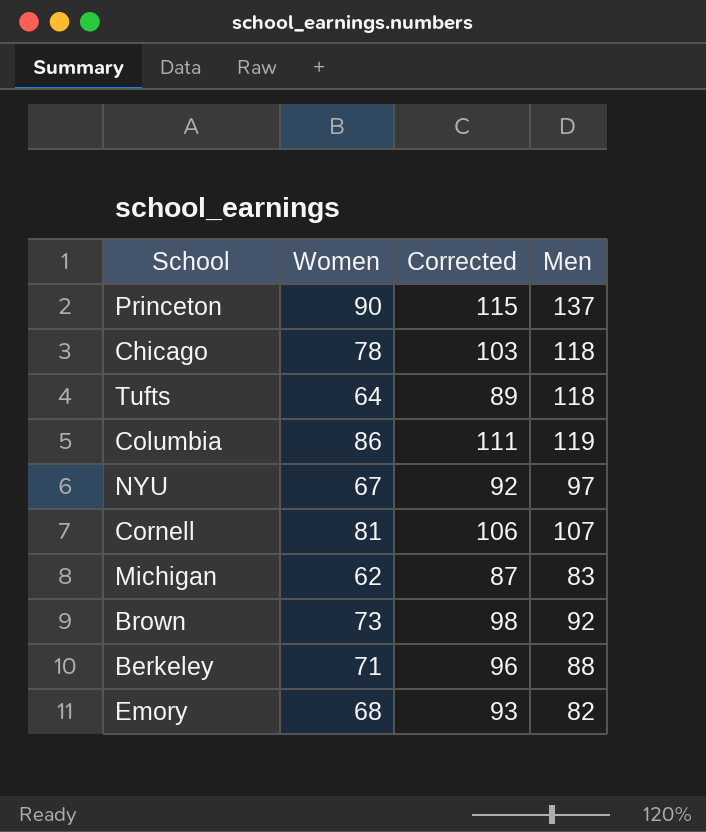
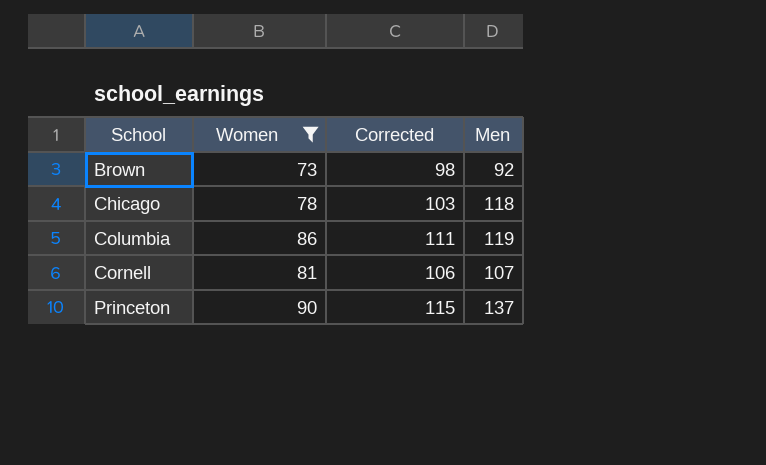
filter: none -> Women >= 73
row order: none -> School ascending

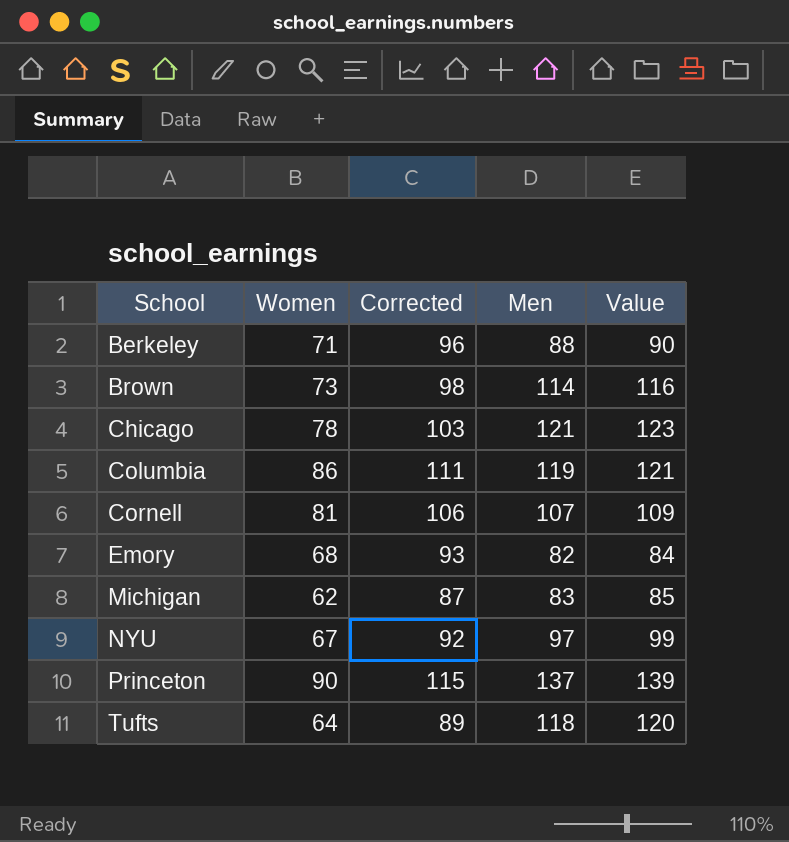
filter: Women >= 73 -> none
column Value | formula: none -> [Men] + 2
Brown | Men: 92 -> 114
Chicago | Men: 118 -> 121

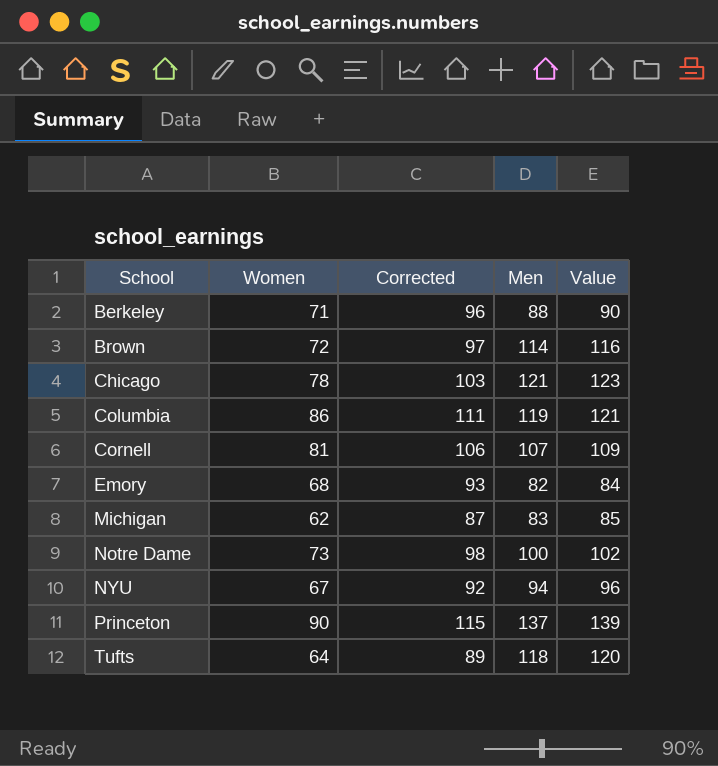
Brown | Women: 73 -> 72
Brown | Corrected: 98 -> 97
row Notre Dame: none -> 73 | 98 | 100 | 102
NYU | Men: 97 -> 94
NYU | Value: 99 -> 96

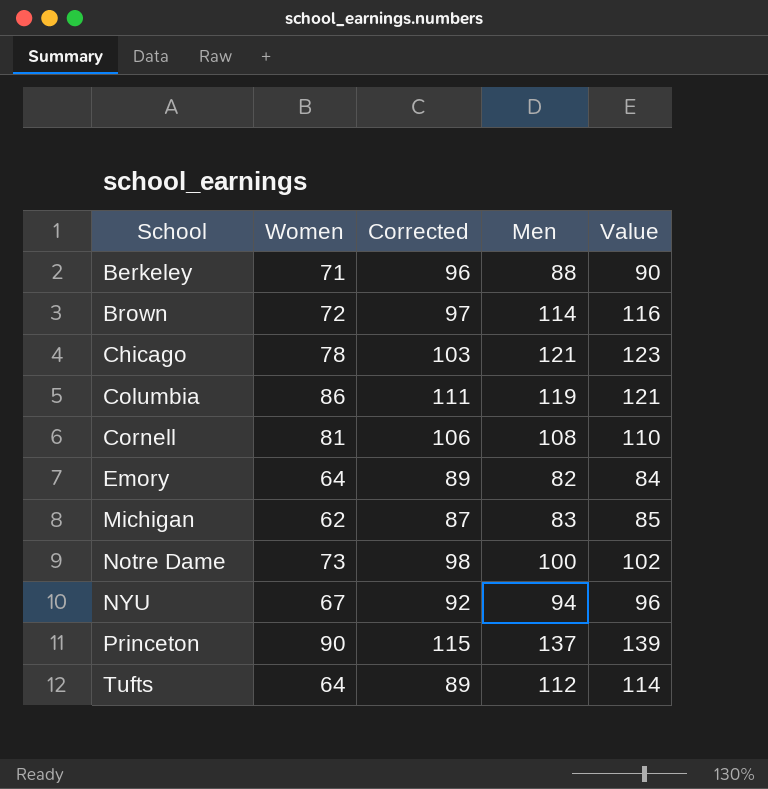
Cornell | Men: 107 -> 108
Cornell | Value: 109 -> 110
Emory | Women: 68 -> 64
Emory | Corrected: 93 -> 89
Tufts | Men: 118 -> 112
Tufts | Value: 120 -> 114

